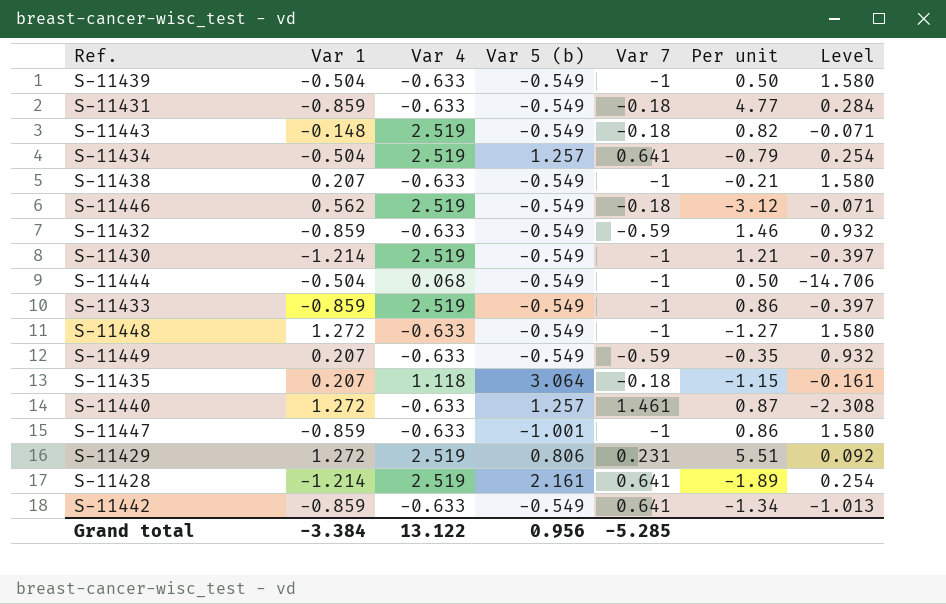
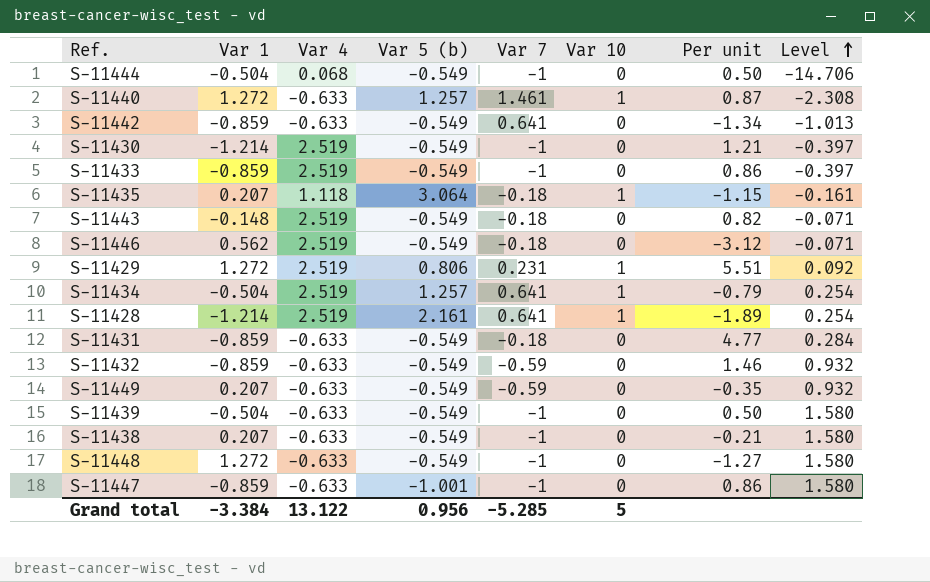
row order: none -> Level ascending
column Var 10 | position: none -> 6

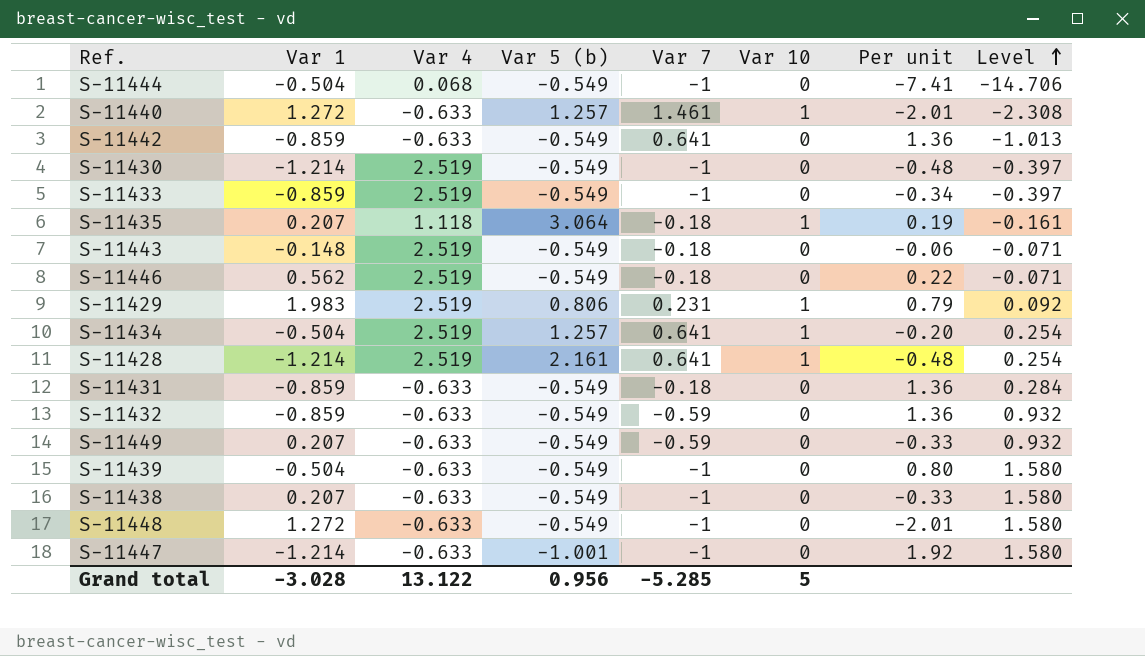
column Per unit | formula: [Var 1] / [Var 7] -> [Var 1] / [Var 4]
S-11429 | Var 1: 1.272 -> 1.983
S-11447 | Var 1: -0.859 -> -1.214
Grand total | Var 1: -3.384 -> -3.028

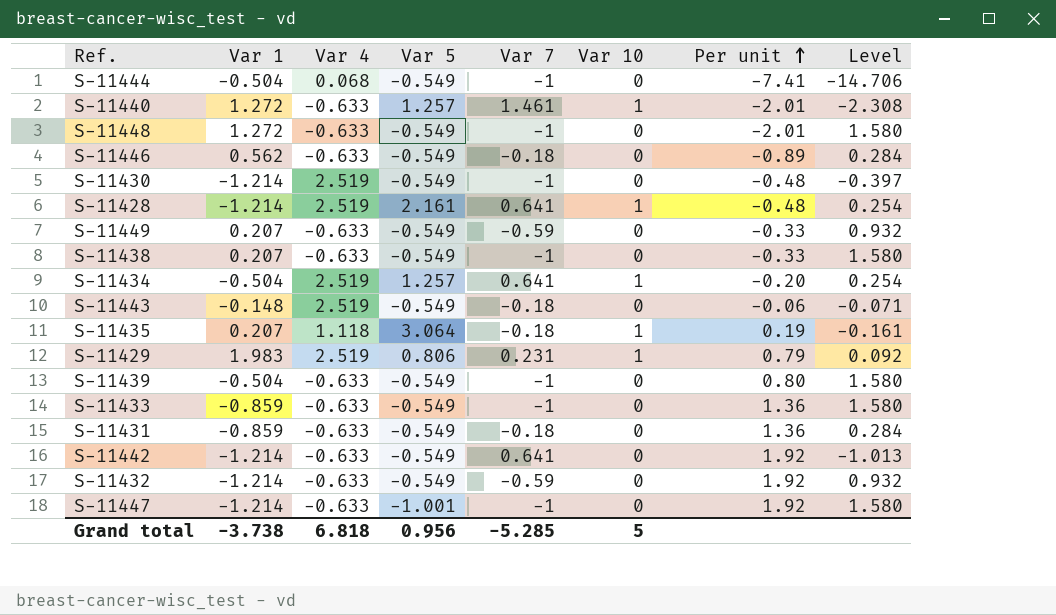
row order: Level ascending -> Per unit ascending
column name: Var 5 (b) -> Var 5
S-11446 | Var 4: 2.519 -> -0.633
S-11446 | Per unit: 0.22 -> -0.89
S-11446 | Level: -0.071 -> 0.284
S-11433 | Var 4: 2.519 -> -0.633
S-11433 | Per unit: -0.34 -> 1.36
S-11433 | Level: -0.397 -> 1.580
S-11442 | Var 1: -0.859 -> -1.214
S-11442 | Per unit: 1.36 -> 1.92
S-11432 | Var 1: -0.859 -> -1.214
S-11432 | Per unit: 1.36 -> 1.92
Grand total | Var 1: -3.028 -> -3.738
Grand total | Var 4: 13.122 -> 6.818

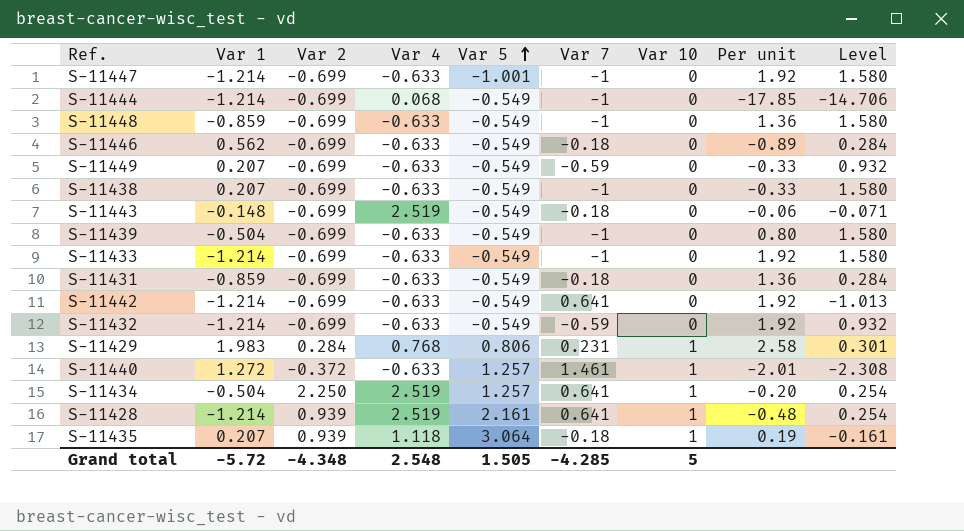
row order: Per unit ascending -> Var 5 ascending
column Var 2 | position: none -> 3
row S-11430: -1.214 | 2.519 | -0.549 | -1 | 0 | -0.48 | -0.397 -> none
S-11444 | Var 1: -0.504 -> -1.214
S-11444 | Per unit: -7.41 -> -17.85
S-11448 | Var 1: 1.272 -> -0.859
S-11448 | Per unit: -2.01 -> 1.36
S-11433 | Var 1: -0.859 -> -1.214
S-11433 | Per unit: 1.36 -> 1.92
S-11429 | Var 4: 2.519 -> 0.768
S-11429 | Per unit: 0.79 -> 2.58
S-11429 | Level: 0.092 -> 0.301
Grand total | Var 1: -3.738 -> -5.72
Grand total | Var 4: 6.818 -> 2.548
Grand total | Var 5: 0.956 -> 1.505
Grand total | Var 7: -5.285 -> -4.285

